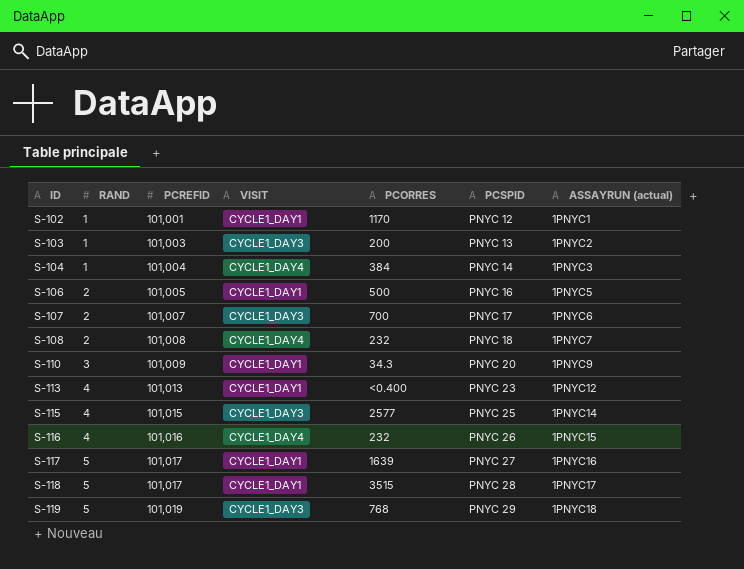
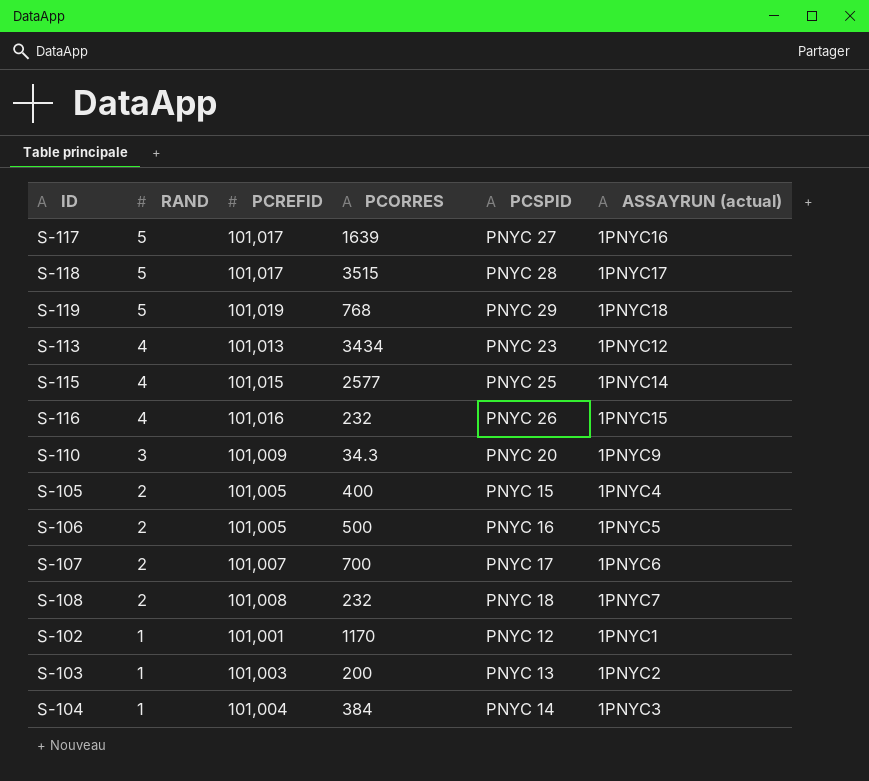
row order: ID ascending -> RAND descending
column VISIT | position: 4 -> none
S-113 | PCORRES: <0.400 -> 3434
row S-105: none -> 2 | 101,005 | 400 | PNYC 15 | 1PNYC4

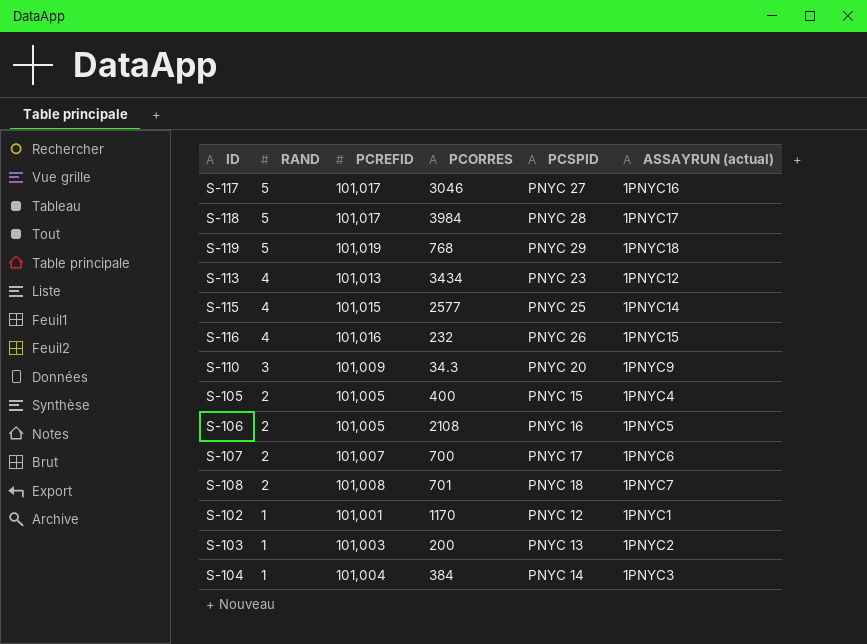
S-117 | PCORRES: 1639 -> 3046
S-118 | PCORRES: 3515 -> 3984
S-106 | PCORRES: 500 -> 2108
S-108 | PCORRES: 232 -> 701

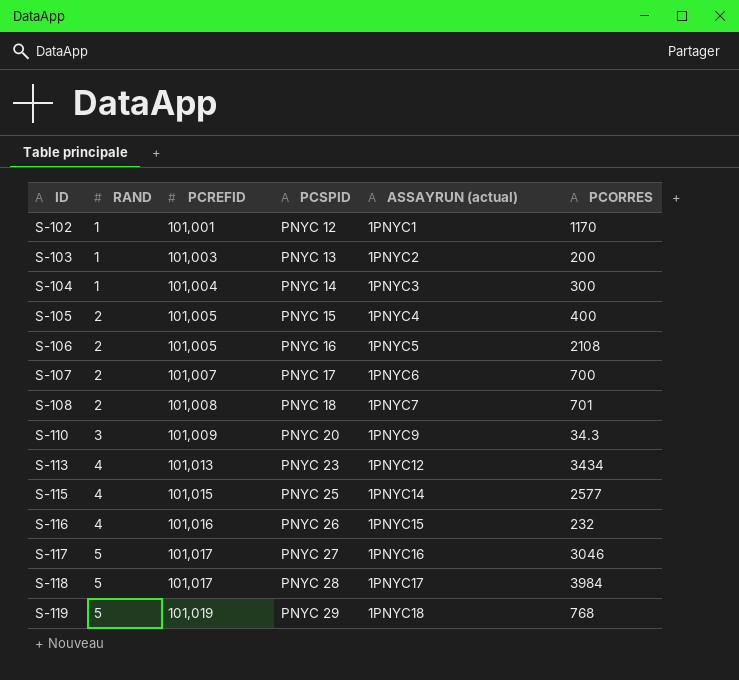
row order: RAND descending -> ID ascending
column PCORRES | position: 4 -> 6
S-104 | PCORRES: 384 -> 300

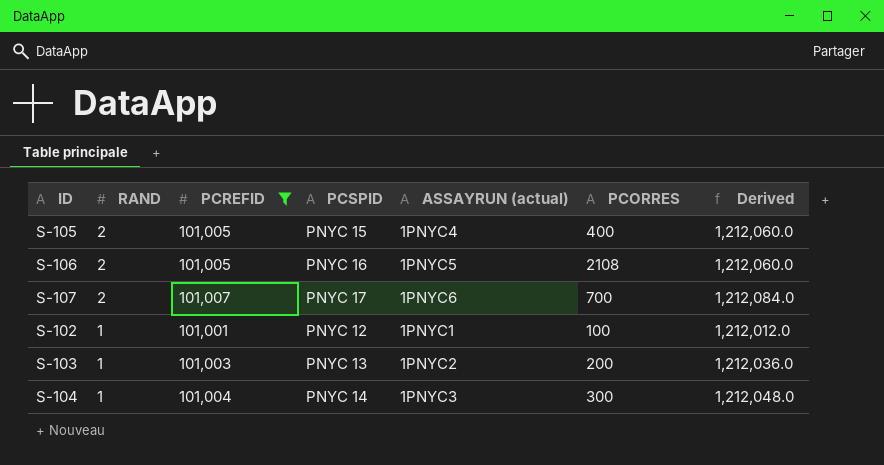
filter: none -> PCREFID <= 101,007
row order: ID ascending -> RAND descending
column Derived | formula: none -> [PCREFID] * 12
S-102 | PCORRES: 1170 -> 100

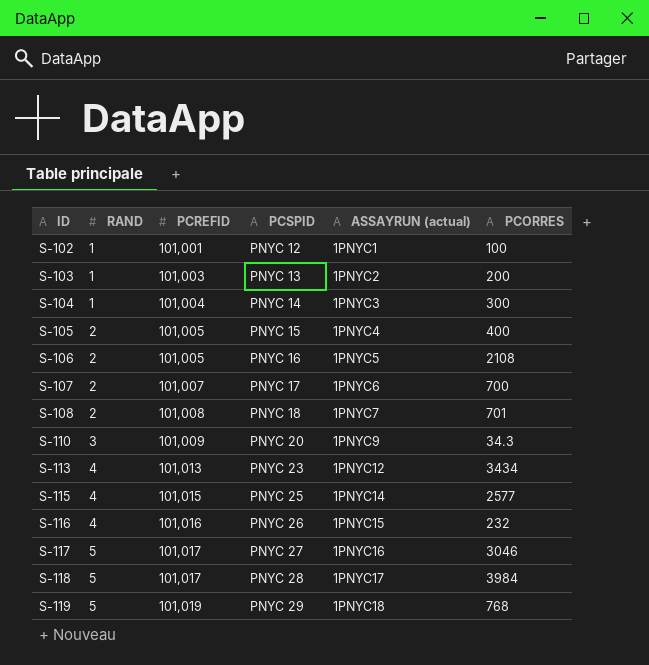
filter: PCREFID <= 101,007 -> none
row order: RAND descending -> ID ascending
column Derived | formula: [PCREFID] * 12 -> none

